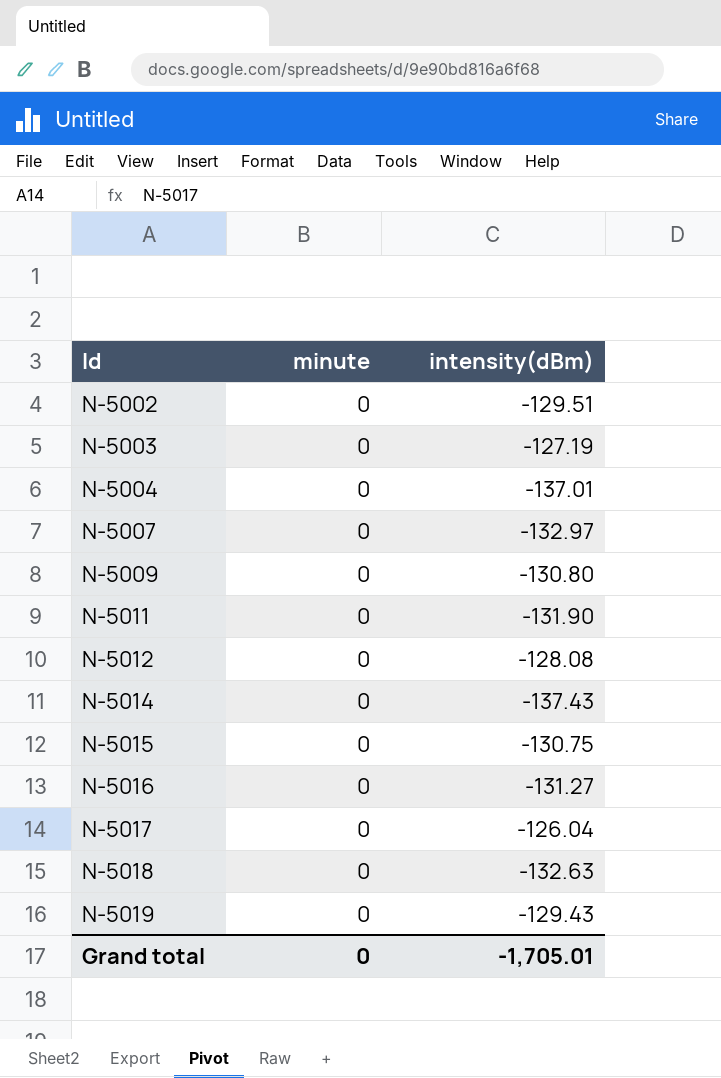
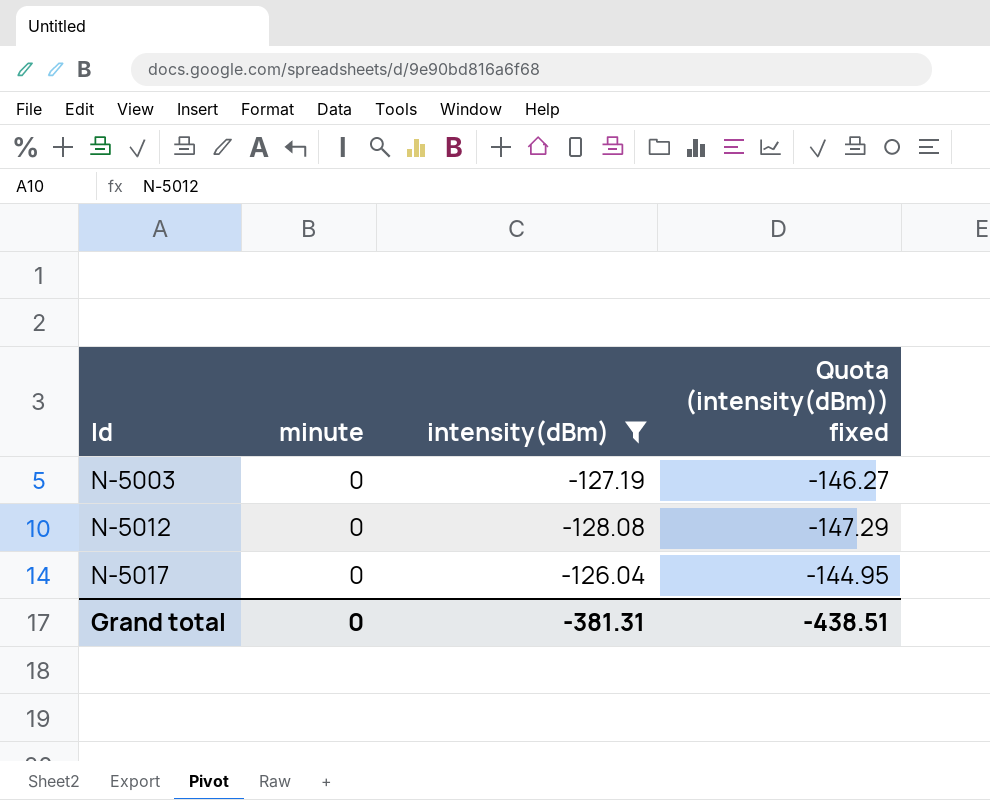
filter: none -> intensity(dBm) >= -128.08
column Quota (intensity(dBm)) fixed | formula: none -> [intensity(dBm)] * 1.15
Grand total | intensity(dBm): -1,705.01 -> -381.31

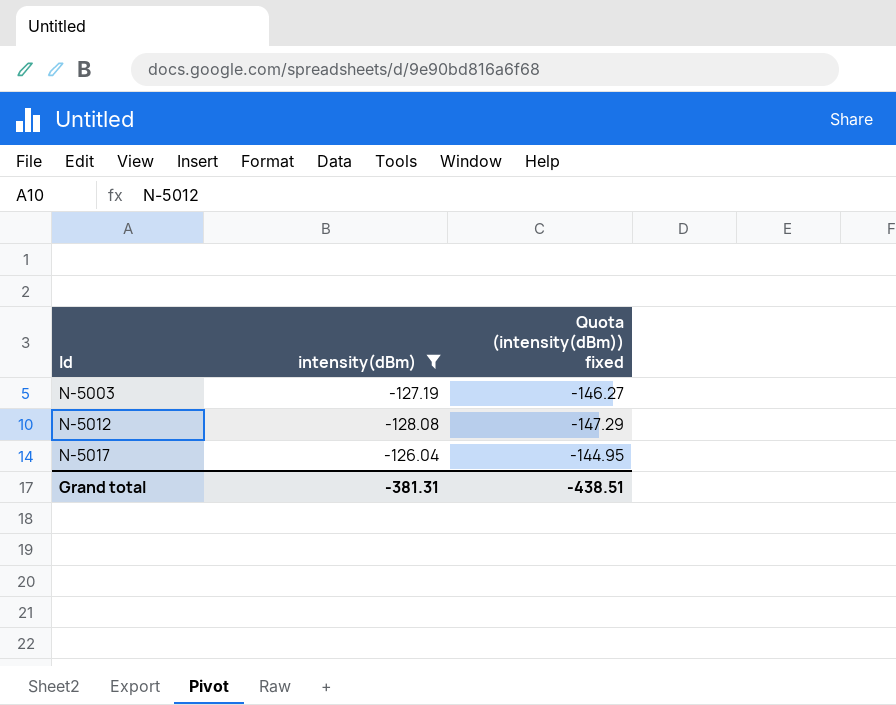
column minute | position: 2 -> none

